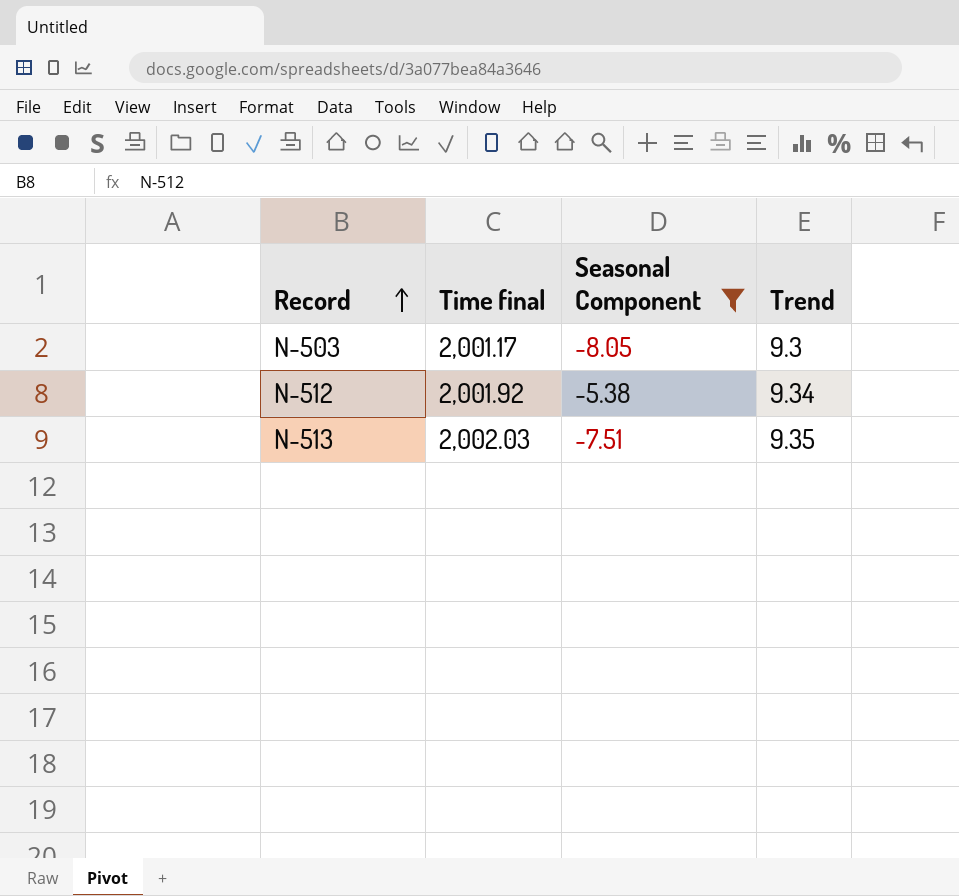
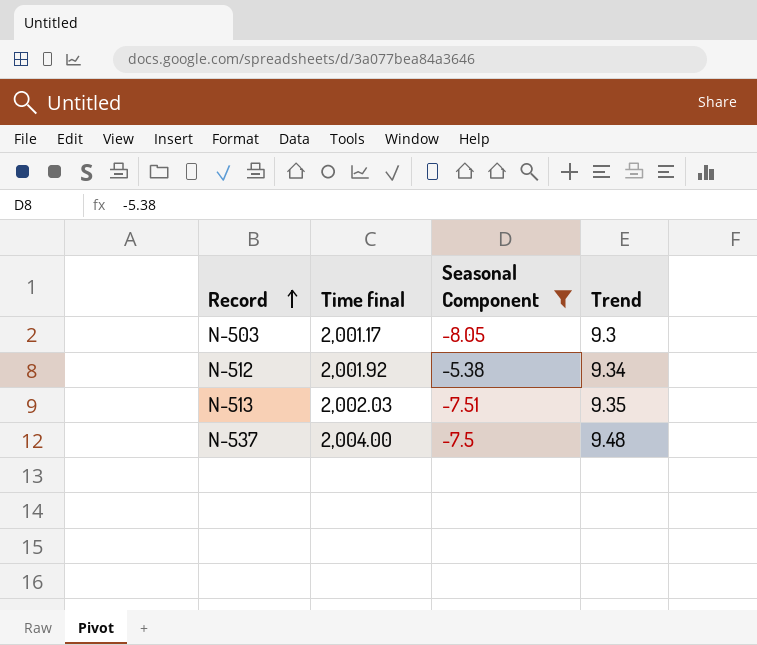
row N-537: none -> 2,004.00 | -7.5 | 9.48

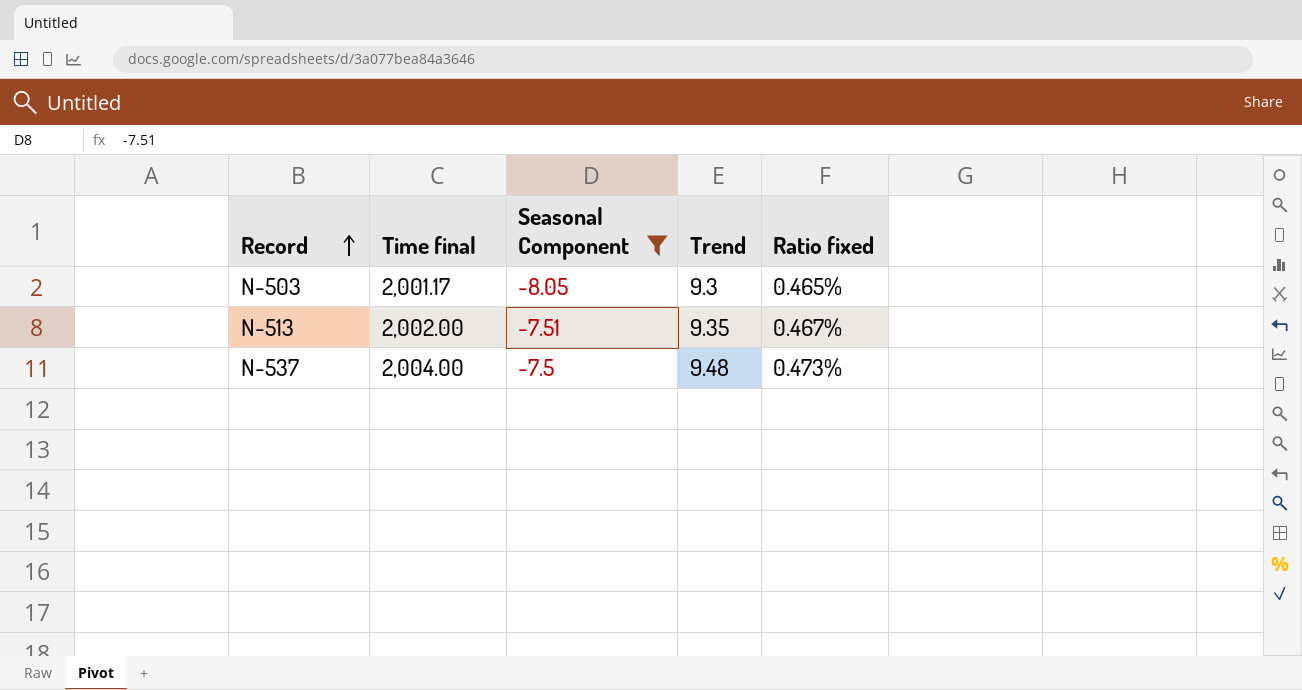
column Ratio fixed | formula: none -> [Trend] / [Time final]
row N-512: 2,001.92 | -5.38 | 9.34 -> none
N-513 | Time final: 2,002.03 -> 2,002.00

